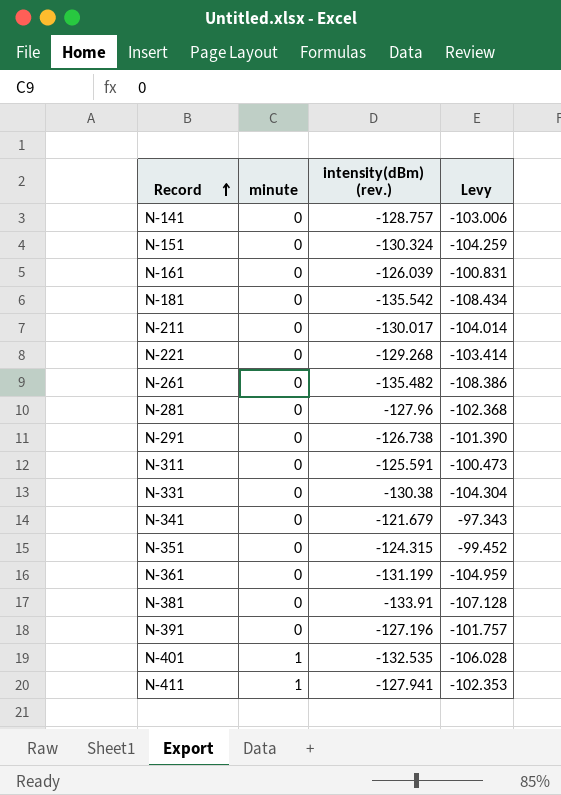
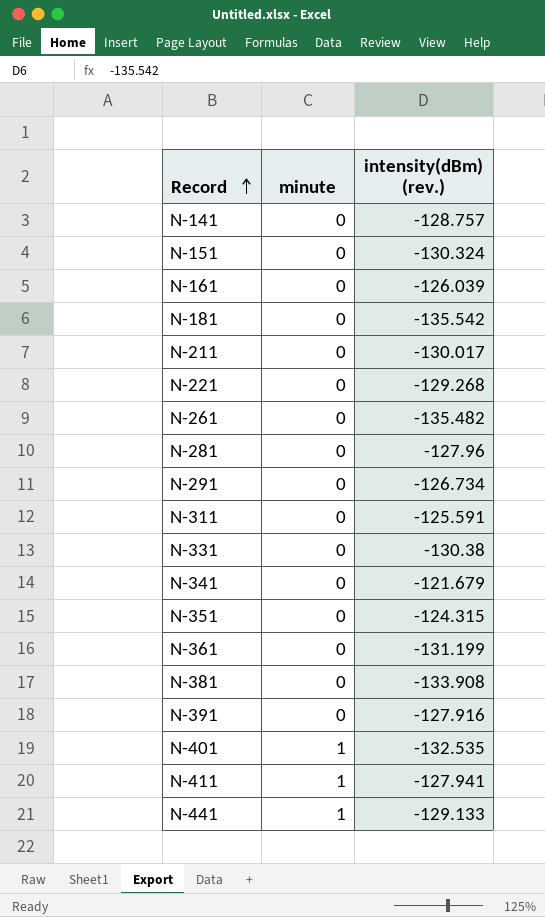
column Levy | formula: [intensity(dBm) (rev.)] * 0.8 -> none
N-291 | intensity(dBm) (rev.): -126.738 -> -126.734
N-381 | intensity(dBm) (rev.): -133.91 -> -133.908
N-391 | intensity(dBm) (rev.): -127.196 -> -127.916
row N-441: none -> 1 | -129.133

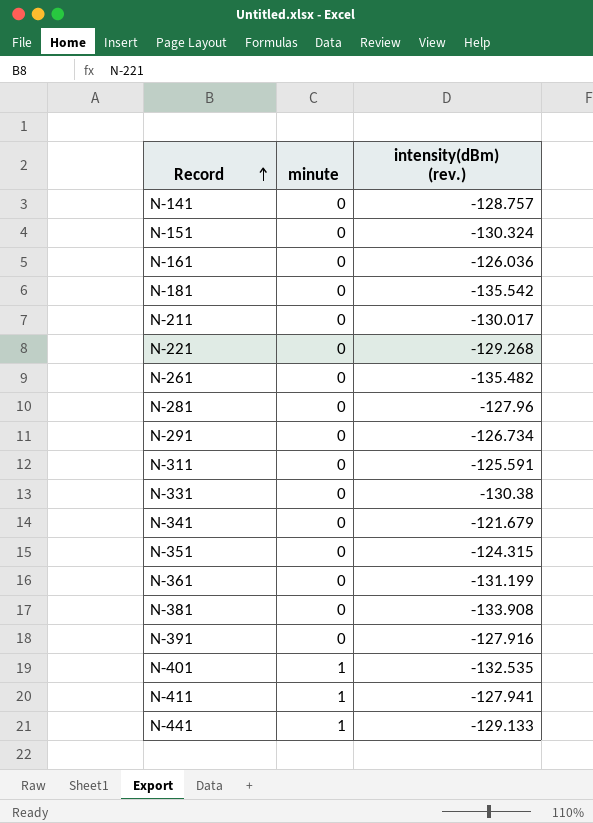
N-161 | intensity(dBm) (rev.): -126.039 -> -126.036

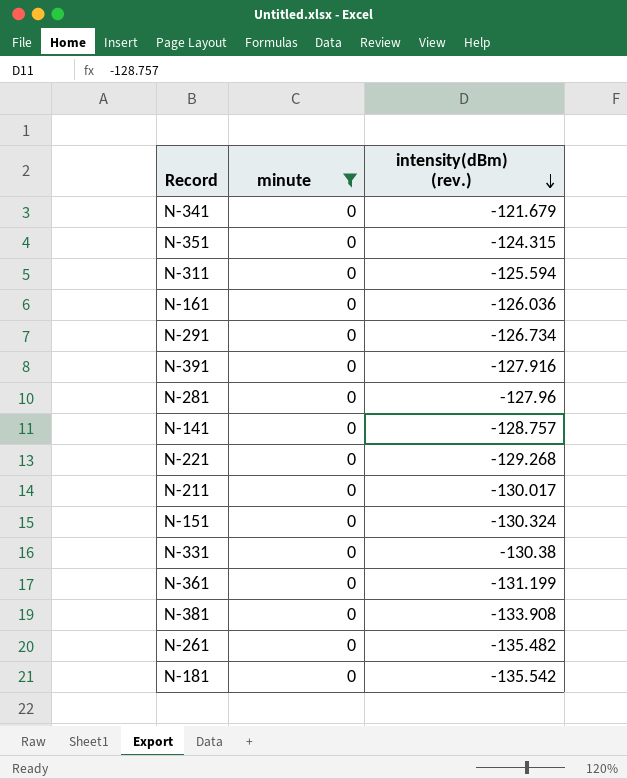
filter: none -> minute = 0
row order: Record ascending -> intensity(dBm) (rev.) descending
N-311 | intensity(dBm) (rev.): -125.591 -> -125.594

